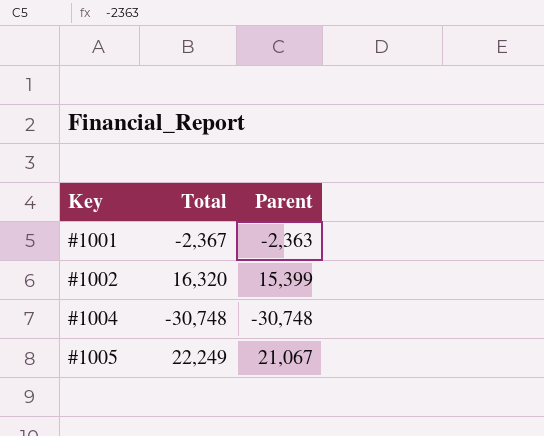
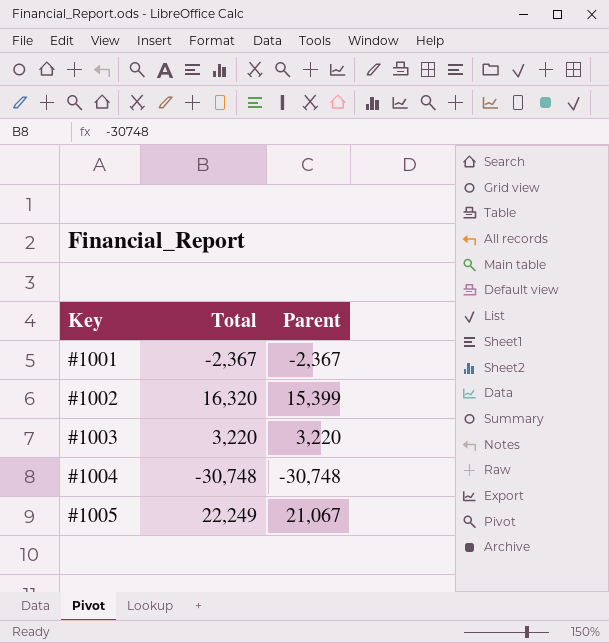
#1001 | Parent: -2,363 -> -2,367
row #1003: none -> 3,220 | 3,220

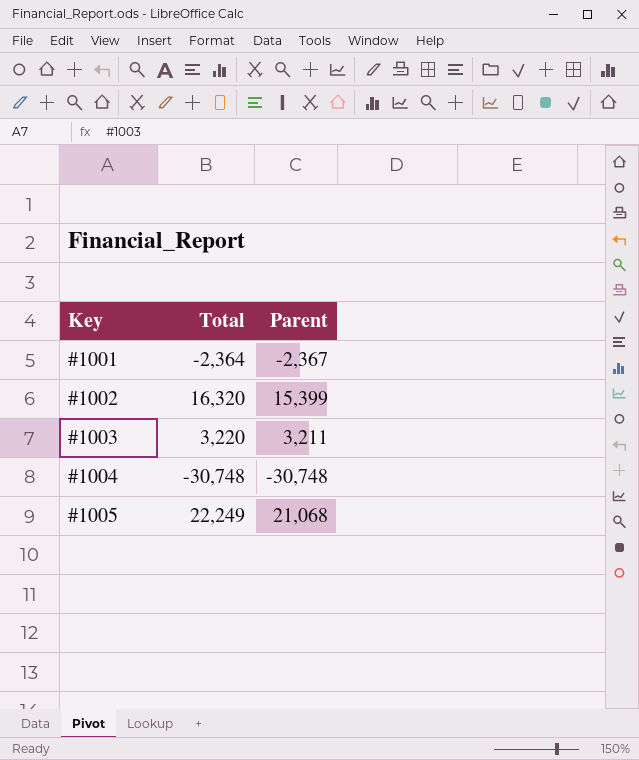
#1001 | Total: -2,367 -> -2,364
#1003 | Parent: 3,220 -> 3,211
#1005 | Parent: 21,067 -> 21,068

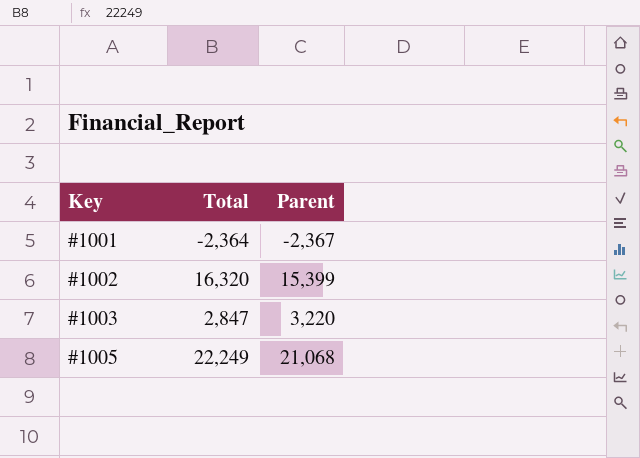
row #1004: -30,748 | -30,748 -> none
#1003 | Total: 3,220 -> 2,847
#1003 | Parent: 3,211 -> 3,220

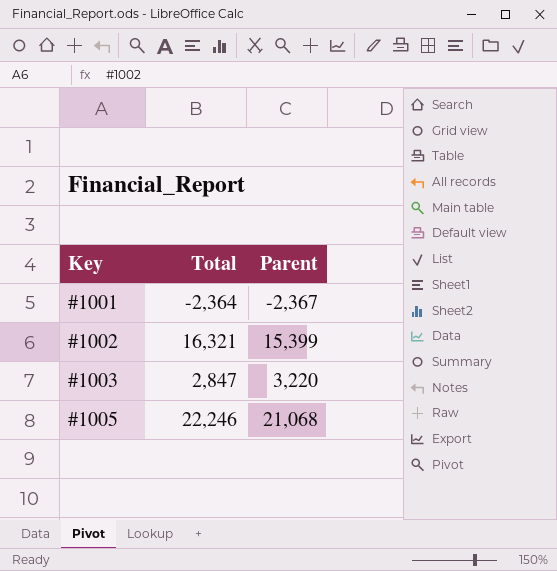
#1002 | Total: 16,320 -> 16,321
#1005 | Total: 22,249 -> 22,246

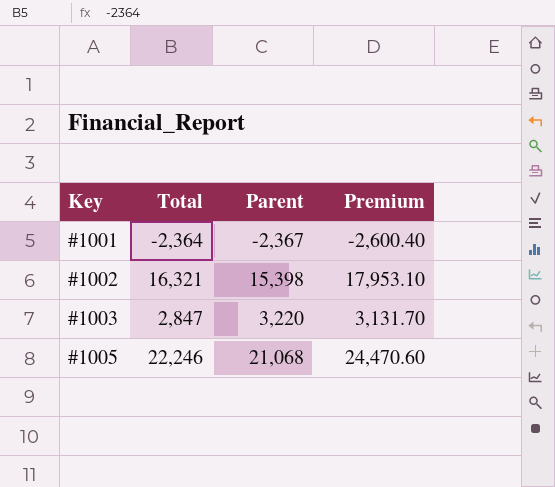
column Premium | formula: none -> [Total] * 1.1
#1002 | Parent: 15,399 -> 15,398

